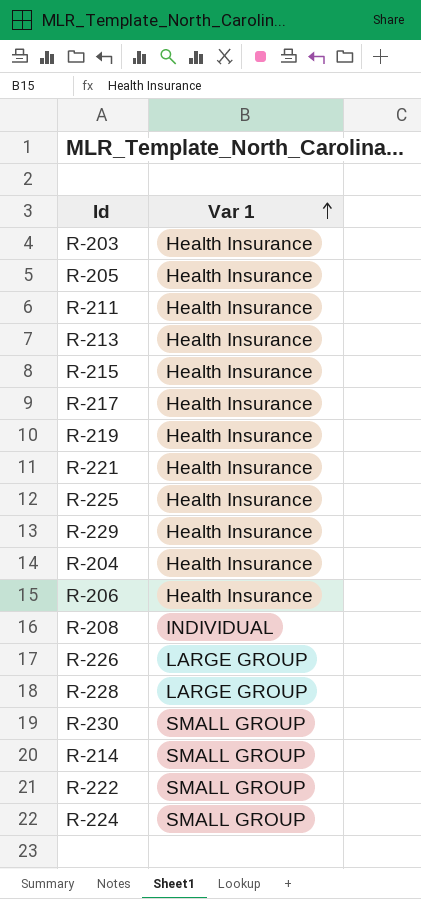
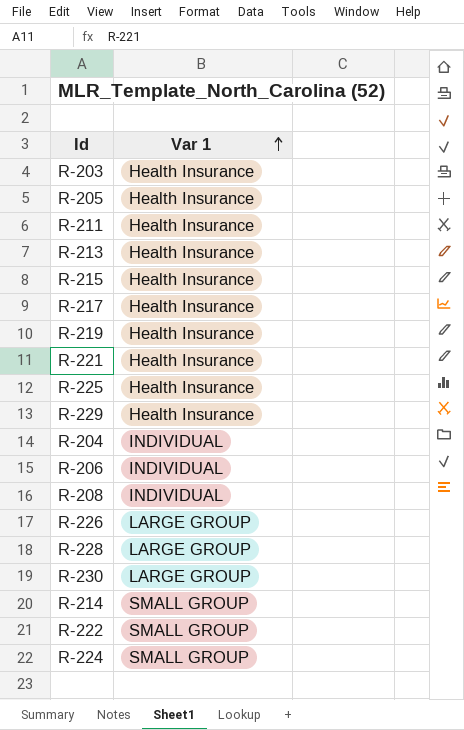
R-204 | Var 1: Health Insurance -> INDIVIDUAL
R-206 | Var 1: Health Insurance -> INDIVIDUAL
R-230 | Var 1: SMALL GROUP -> LARGE GROUP

